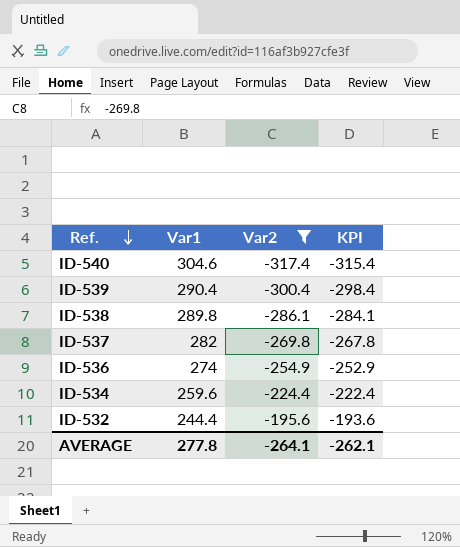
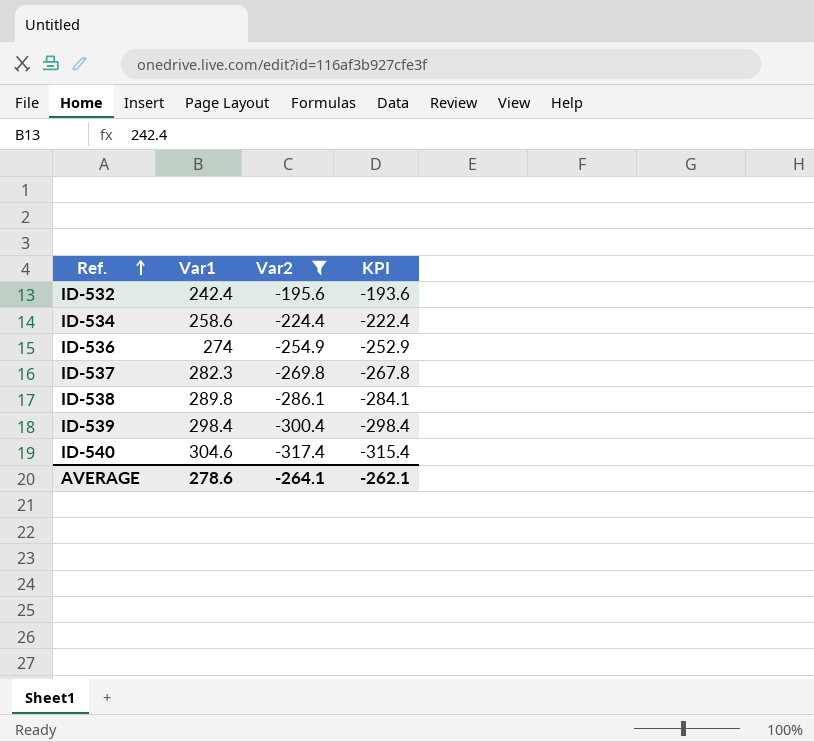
row order: Ref. descending -> Ref. ascending
ID-532 | Var1: 244.4 -> 242.4
ID-534 | Var1: 259.6 -> 258.6
ID-537 | Var1: 282 -> 282.3
ID-539 | Var1: 290.4 -> 298.4
AVERAGE | Var1: 277.8 -> 278.6

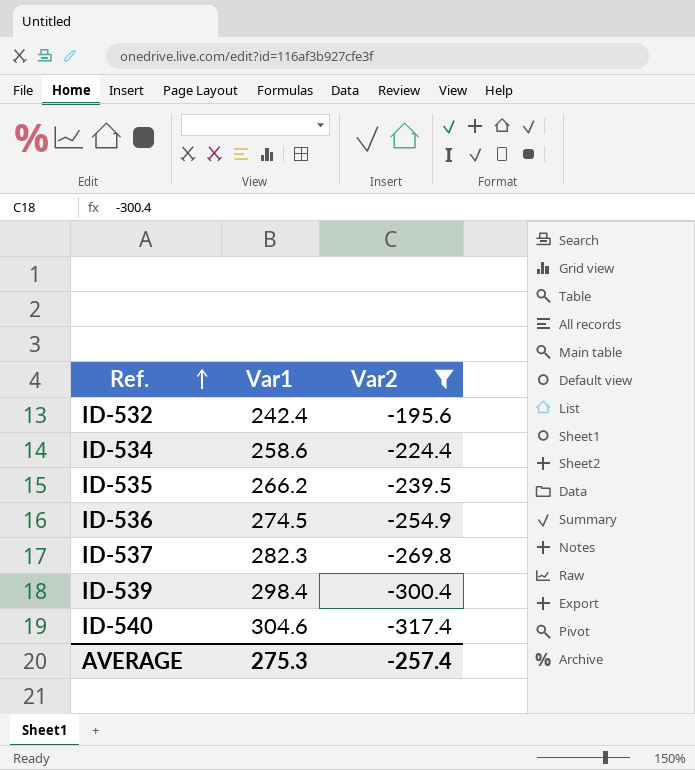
column KPI | formula: [Var2] + 2 -> none
row ID-538: 289.8 | -286.1 | -284.1 -> none
row ID-535: none -> 266.2 | -239.5
ID-536 | Var1: 274 -> 274.5
AVERAGE | Var1: 278.6 -> 275.3
AVERAGE | Var2: -264.1 -> -257.4

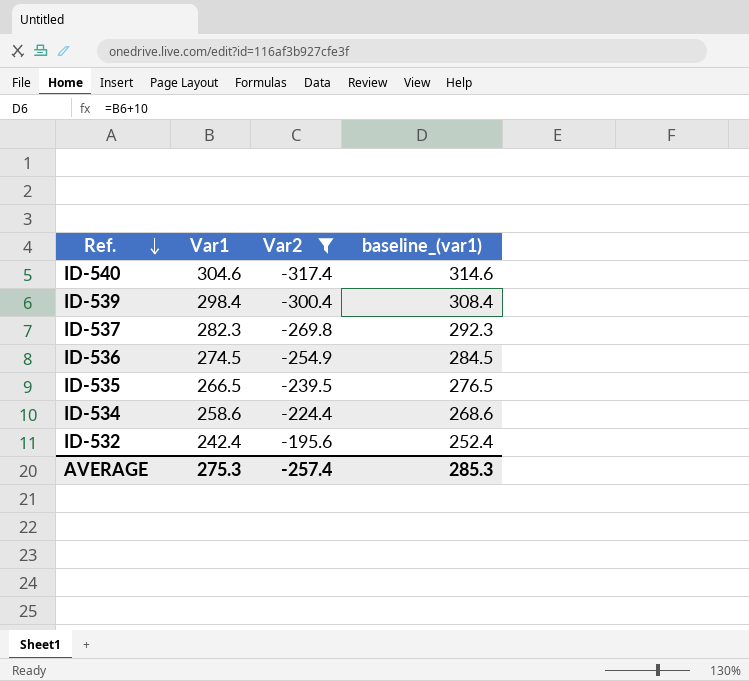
row order: Ref. ascending -> Ref. descending
column baseline_(var1) | formula: none -> [Var1] + 10
ID-535 | Var1: 266.2 -> 266.5

